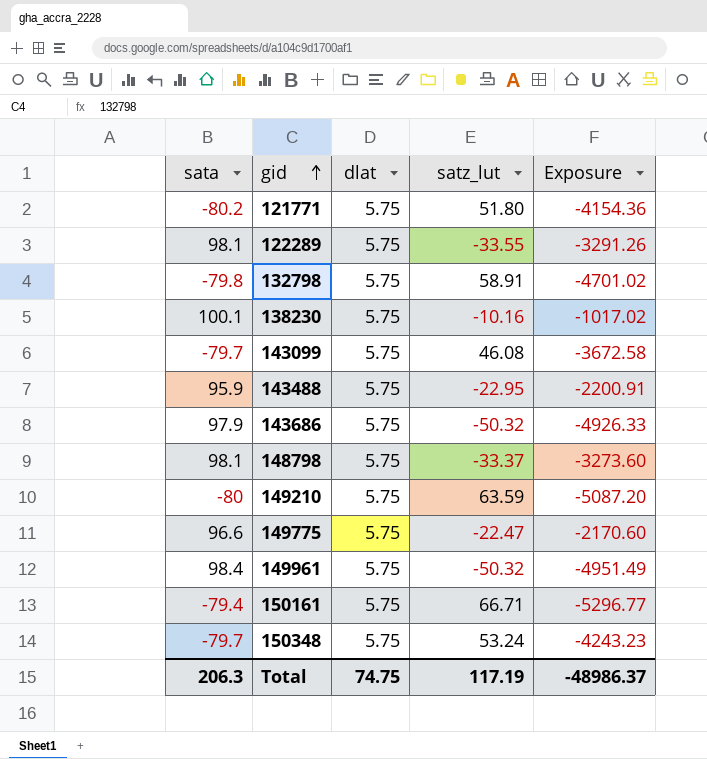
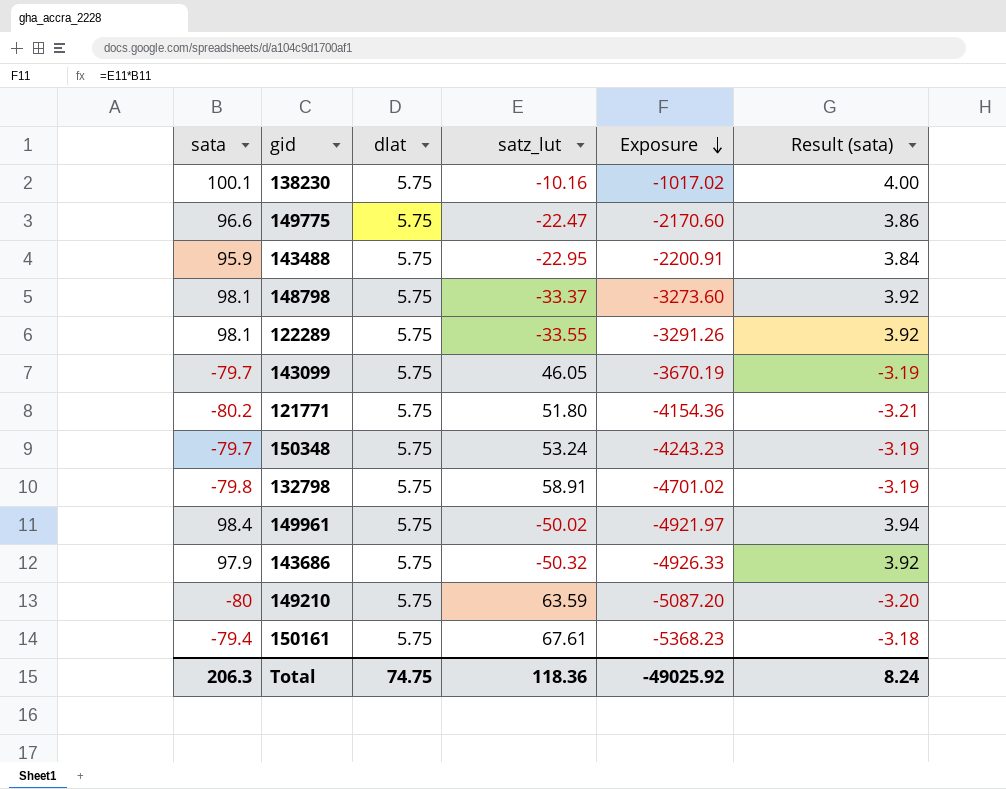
row order: gid ascending -> Exposure descending
column Result (sata) | formula: none -> [sata] * 0.04
143099 | satz_lut: 46.08 -> 46.05
143099 | Exposure: -3672.58 -> -3670.19
149961 | satz_lut: -50.32 -> -50.02
149961 | Exposure: -4951.49 -> -4921.97
150161 | satz_lut: 66.71 -> 67.61
150161 | Exposure: -5296.77 -> -5368.23
Total | satz_lut: 117.19 -> 118.36
Total | Exposure: -48986.37 -> -49025.92

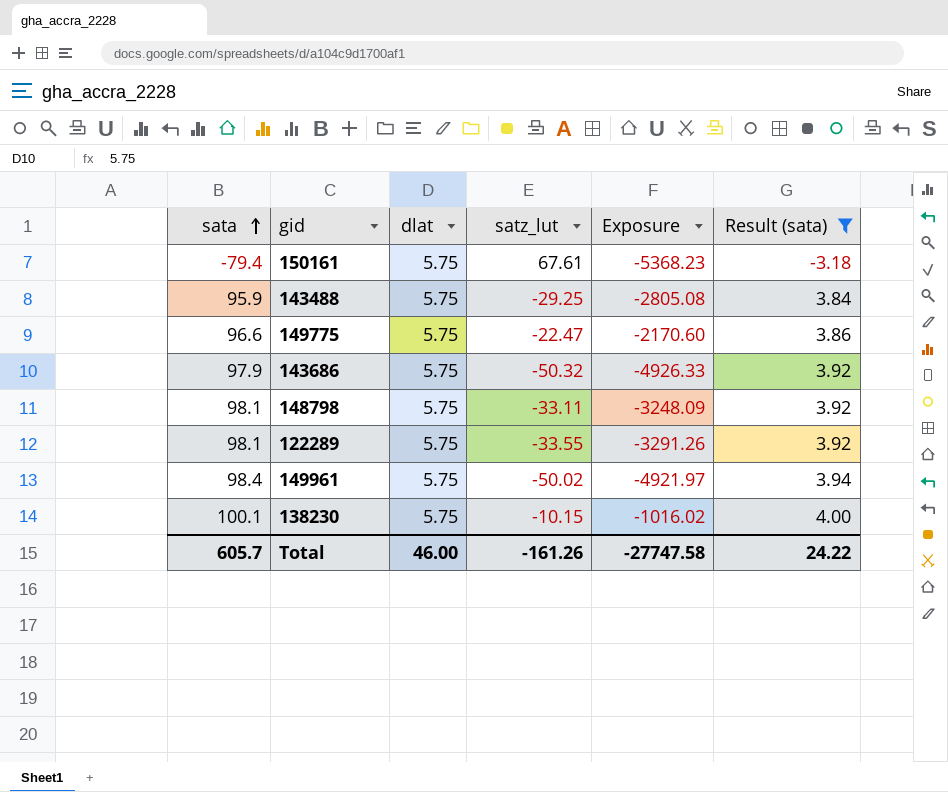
filter: none -> Result (sata) >= -3.18
row order: Exposure descending -> sata ascending
143488 | satz_lut: -22.95 -> -29.25
143488 | Exposure: -2200.91 -> -2805.08
148798 | satz_lut: -33.37 -> -33.11
148798 | Exposure: -3273.60 -> -3248.09
138230 | satz_lut: -10.16 -> -10.15
138230 | Exposure: -1017.02 -> -1016.02
Total | sata: 206.3 -> 605.7
Total | dlat: 74.75 -> 46.00
Total | satz_lut: 118.36 -> -161.26
Total | Exposure: -49025.92 -> -27747.58
Total | Result (sata): 8.24 -> 24.22

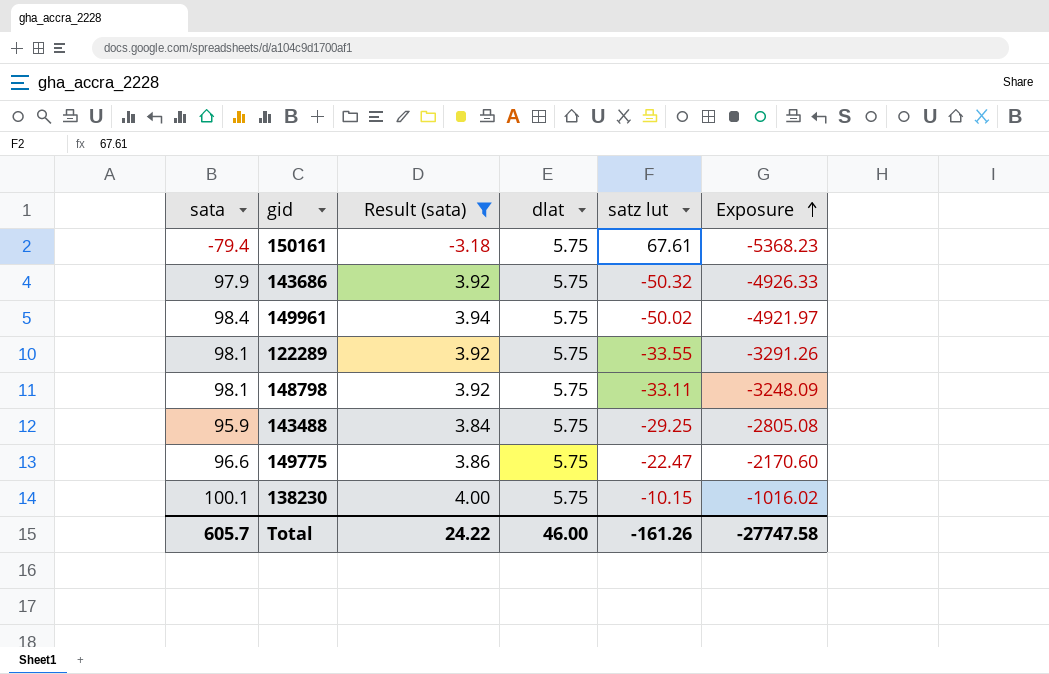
row order: sata ascending -> Exposure ascending
column Result (sata) | position: 6 -> 3
column name: satz_lut -> satz lut

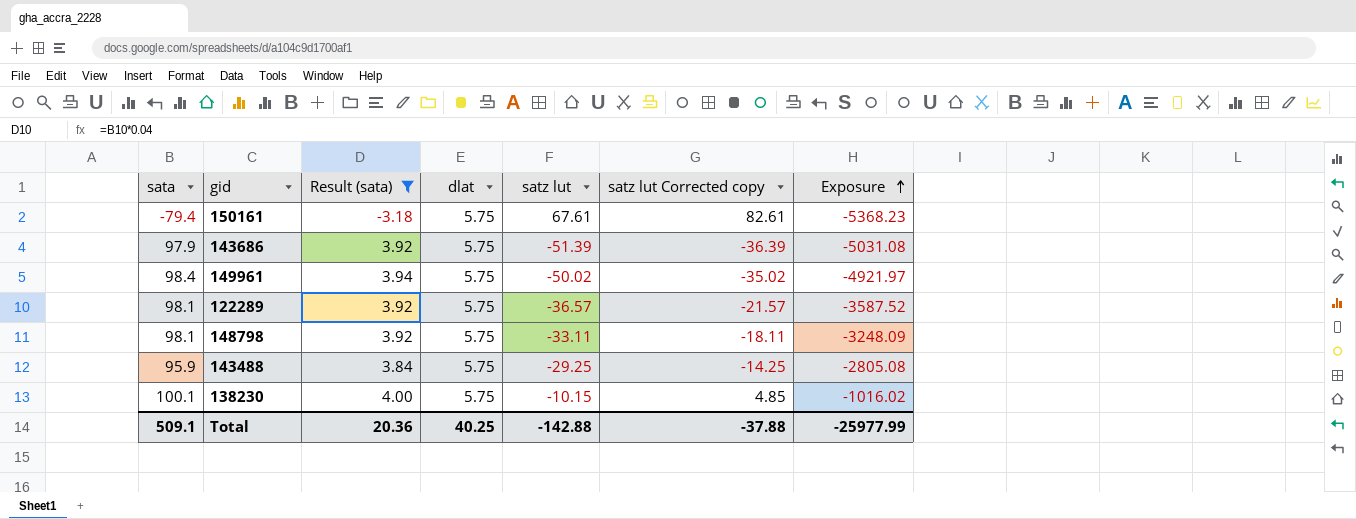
column satz lut Corrected copy | formula: none -> [satz lut] + 15
row 149775: 96.6 | 3.86 | 5.75 | -22.47 | -2170.60 -> none
143686 | satz lut: -50.32 -> -51.39
143686 | Exposure: -4926.33 -> -5031.08
122289 | satz lut: -33.55 -> -36.57
122289 | Exposure: -3291.26 -> -3587.52
Total | sata: 605.7 -> 509.1
Total | Result (sata): 24.22 -> 20.36
Total | dlat: 46.00 -> 40.25
Total | satz lut: -161.26 -> -142.88
Total | Exposure: -27747.58 -> -25977.99

